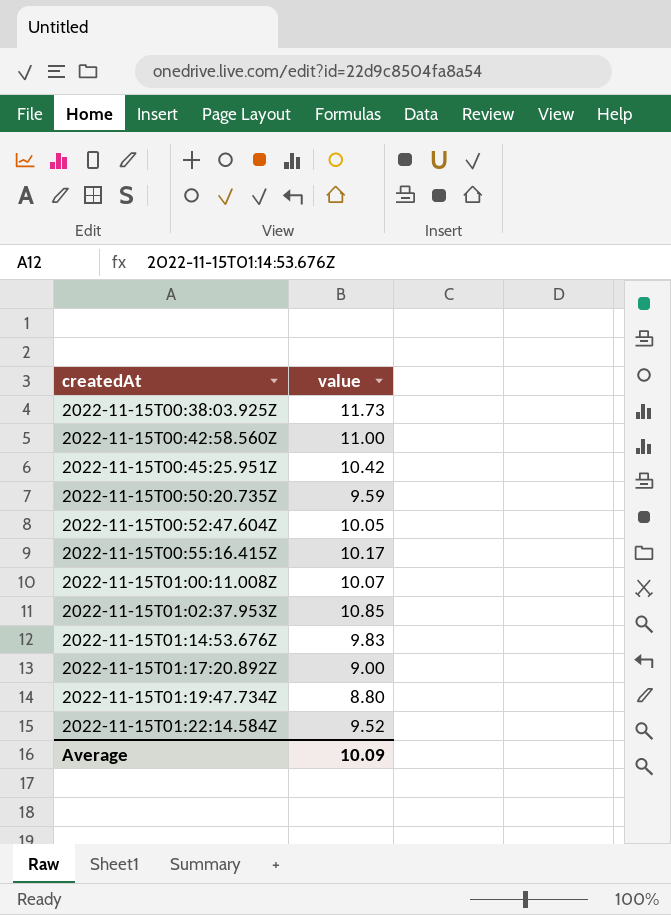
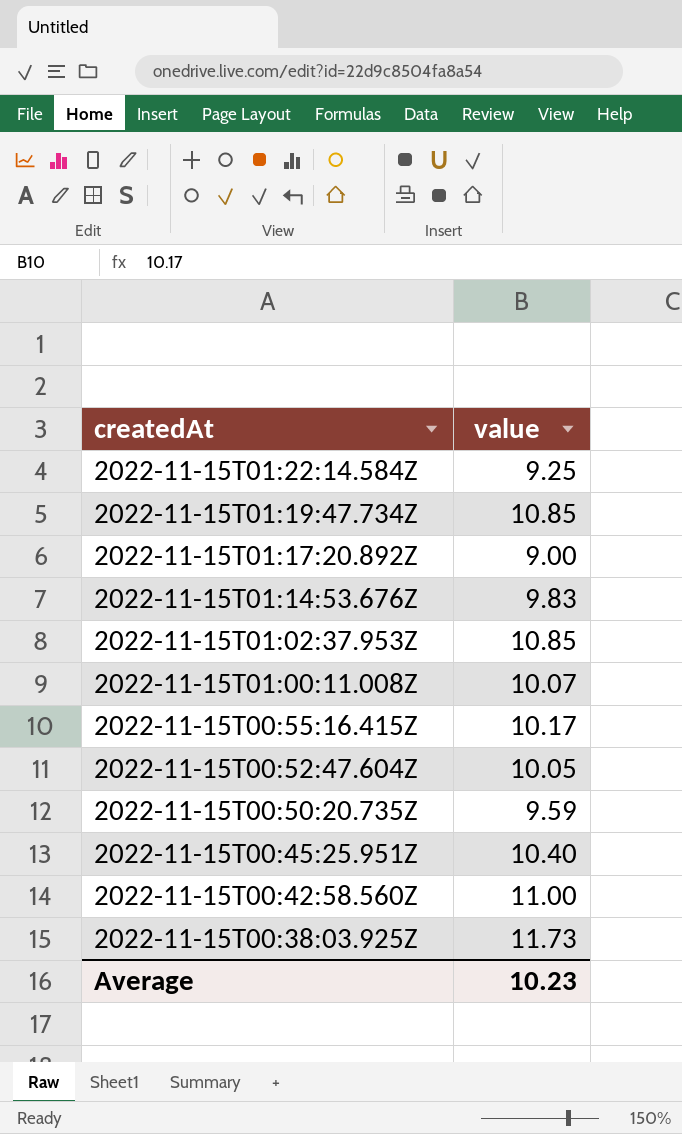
row order: createdAt ascending -> createdAt descending
2022-11-15T01:22:14.584Z | value: 9.52 -> 9.25
2022-11-15T01:19:47.734Z | value: 8.80 -> 10.85
2022-11-15T00:45:25.951Z | value: 10.42 -> 10.40
Average | value: 10.09 -> 10.23

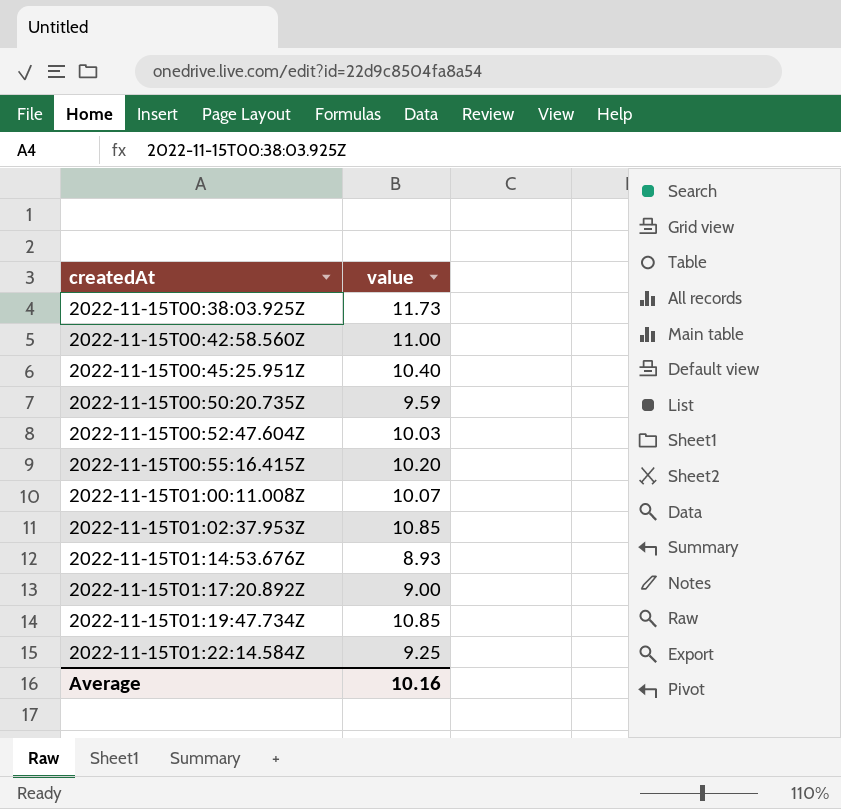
row order: createdAt descending -> createdAt ascending
2022-11-15T00:52:47.604Z | value: 10.05 -> 10.03
2022-11-15T00:55:16.415Z | value: 10.17 -> 10.20
2022-11-15T01:14:53.676Z | value: 9.83 -> 8.93
Average | value: 10.23 -> 10.16

